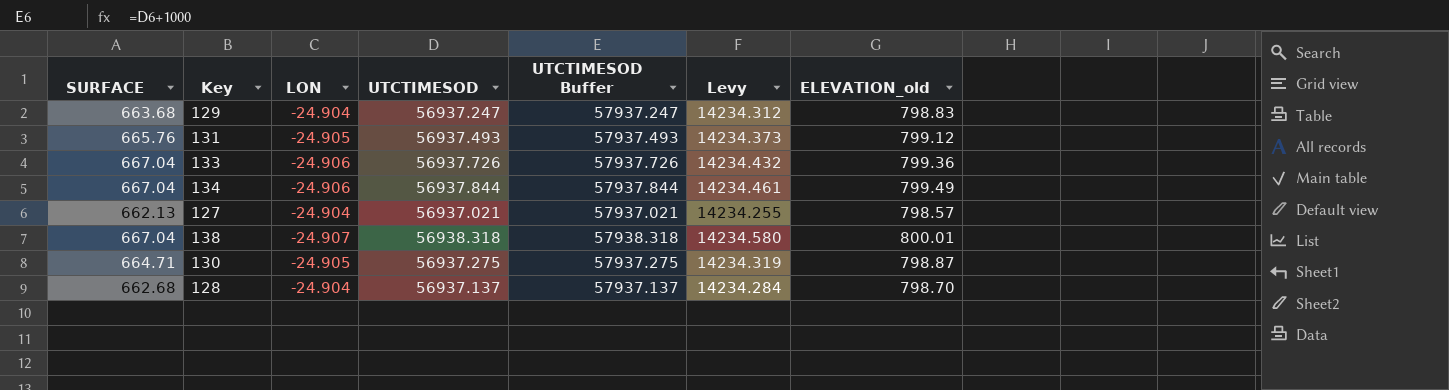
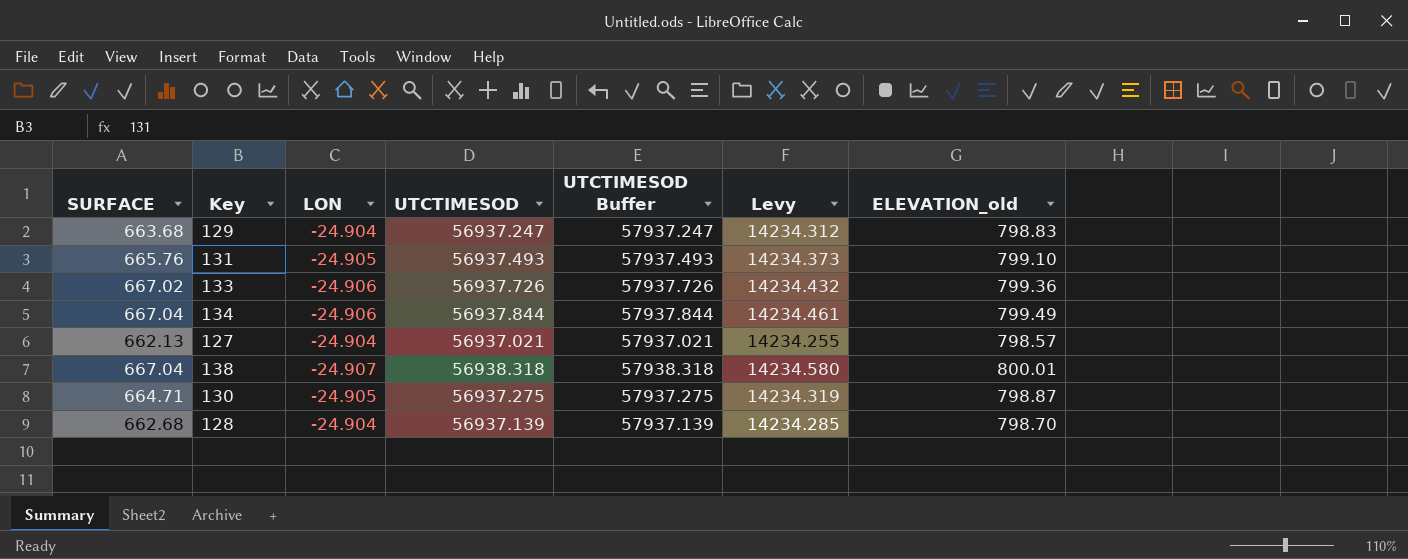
131 | ELEVATION_old: 799.12 -> 799.10
133 | SURFACE: 667.04 -> 667.02
128 | UTCTIMESOD: 56937.137 -> 56937.139
128 | UTCTIMESOD Buffer: 57937.137 -> 57937.139
128 | Levy: 14234.284 -> 14234.285

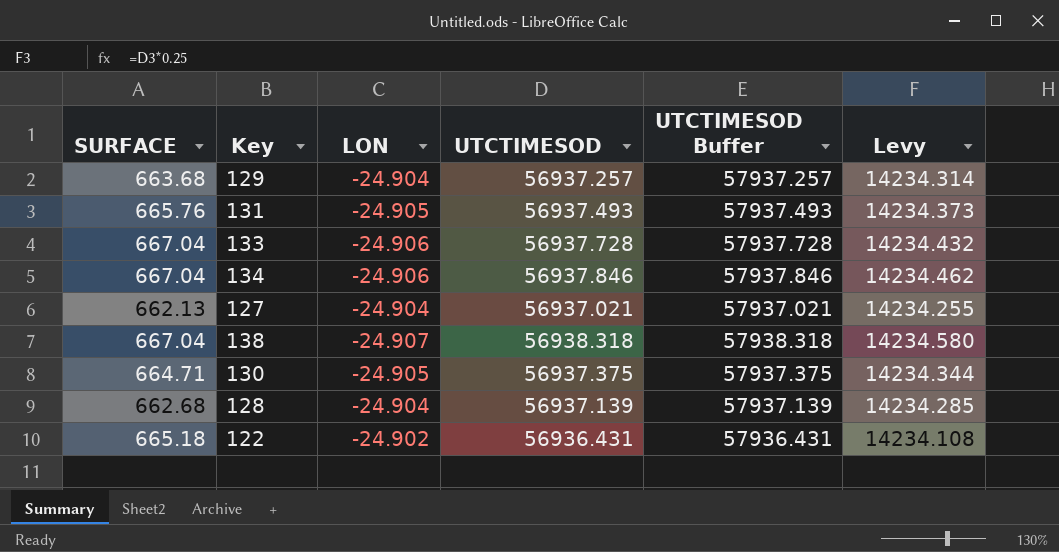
column ELEVATION_old | position: 7 -> none
129 | UTCTIMESOD: 56937.247 -> 56937.257
129 | UTCTIMESOD Buffer: 57937.247 -> 57937.257
129 | Levy: 14234.312 -> 14234.314
133 | SURFACE: 667.02 -> 667.04
133 | UTCTIMESOD: 56937.726 -> 56937.728
133 | UTCTIMESOD Buffer: 57937.726 -> 57937.728
134 | UTCTIMESOD: 56937.844 -> 56937.846
134 | UTCTIMESOD Buffer: 57937.844 -> 57937.846
134 | Levy: 14234.461 -> 14234.462
130 | UTCTIMESOD: 56937.275 -> 56937.375
130 | UTCTIMESOD Buffer: 57937.275 -> 57937.375
130 | Levy: 14234.319 -> 14234.344
row 122: none -> 665.18 | -24.902 | 56936.431 | 57936.431 | 14234.108

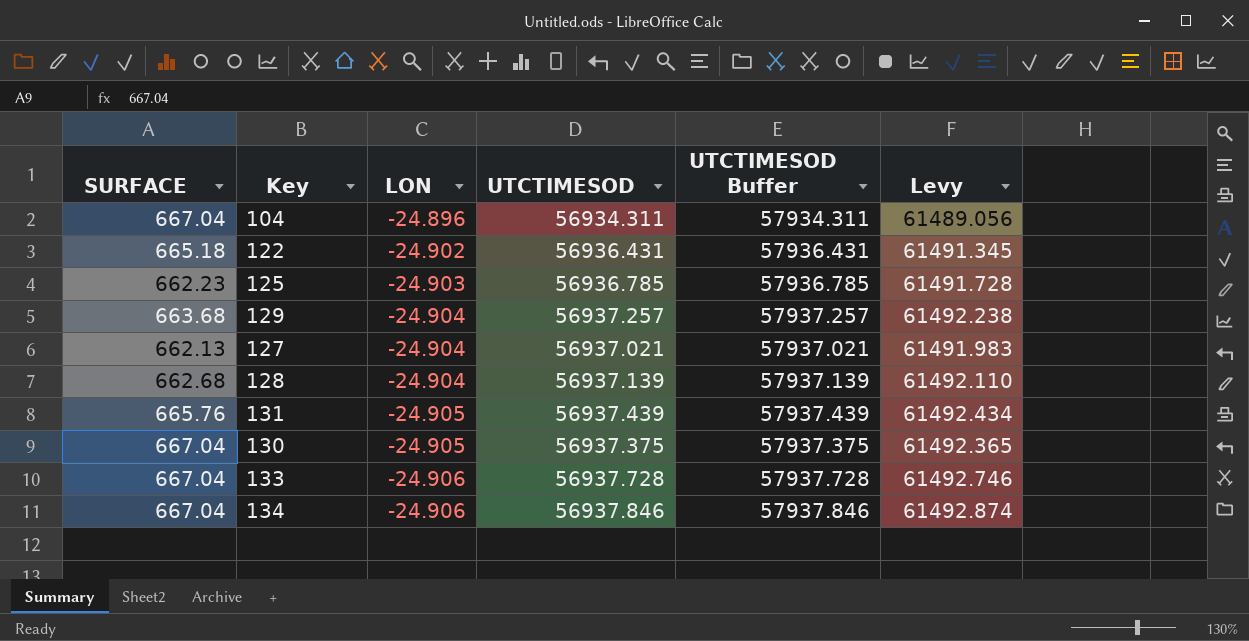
row order: none -> LON descending
column Levy | formula: [UTCTIMESOD] * 0.25 -> [UTCTIMESOD] * 1.08
row 138: 667.04 | -24.907 | 56938.318 | 57938.318 | 14234.580 -> none
row 104: none -> 667.04 | -24.896 | 56934.311 | 57934.311 | 61489.056
row 125: none -> 662.23 | -24.903 | 56936.785 | 57936.785 | 61491.728
131 | UTCTIMESOD: 56937.493 -> 56937.439
131 | UTCTIMESOD Buffer: 57937.493 -> 57937.439
130 | SURFACE: 664.71 -> 667.04

